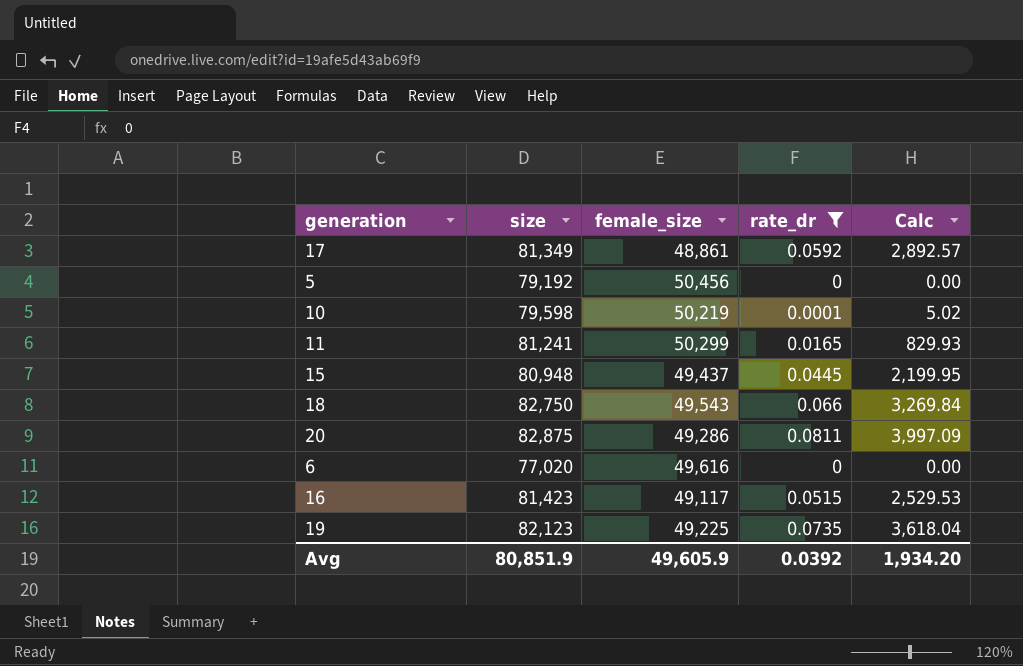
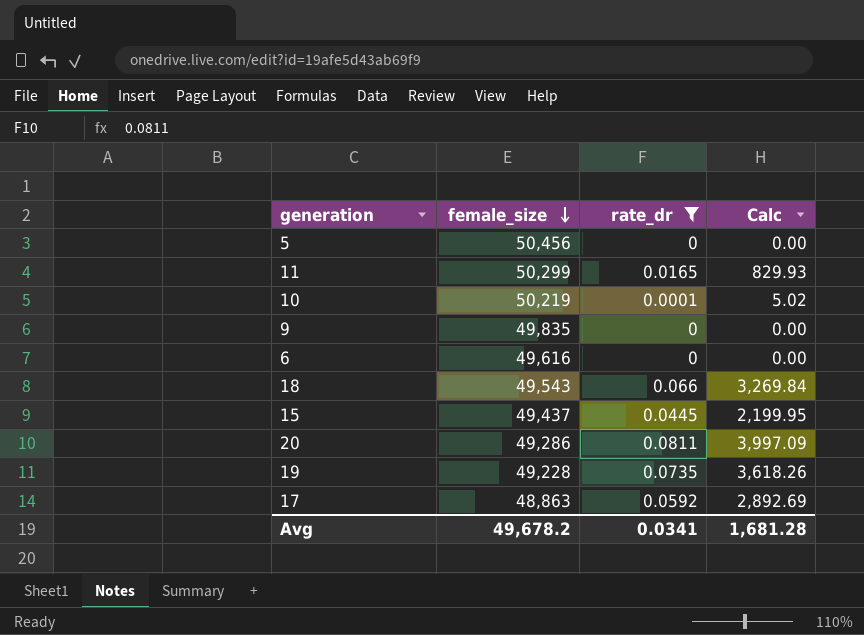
row order: none -> female_size descending
column size | position: 2 -> none
row 16: 81,423 | 49,117 | 0.0515 | 2,529.53 -> none
row 9: none -> 49,835 | 0 | 0.00
19 | female_size: 49,225 -> 49,228
19 | Calc: 3,618.04 -> 3,618.26
17 | female_size: 48,861 -> 48,863
17 | Calc: 2,892.57 -> 2,892.69
Avg | female_size: 49,605.9 -> 49,678.2
Avg | rate_dr: 0.0392 -> 0.0341
Avg | Calc: 1,934.20 -> 1,681.28

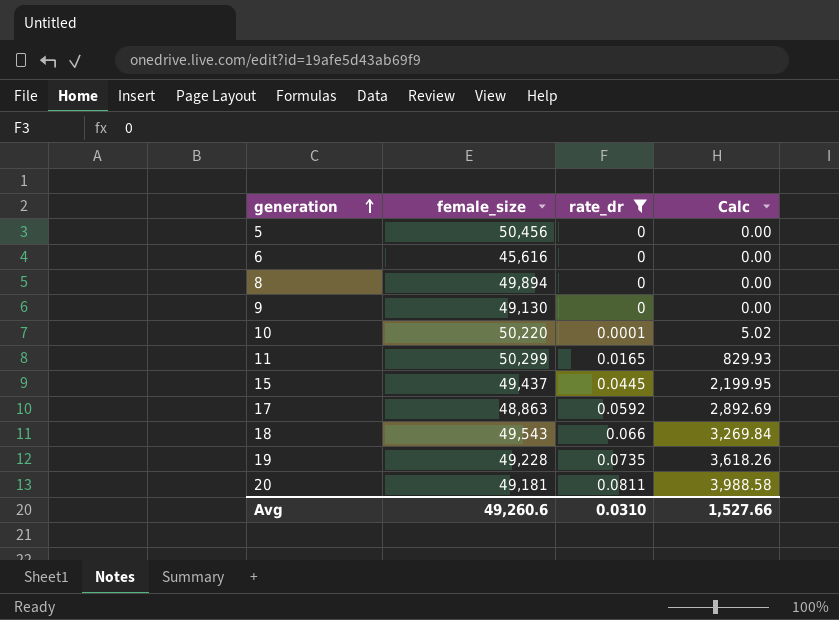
row order: female_size descending -> generation ascending
6 | female_size: 49,616 -> 45,616
row 8: none -> 49,894 | 0 | 0.00
9 | female_size: 49,835 -> 49,130
10 | female_size: 50,219 -> 50,220
20 | female_size: 49,286 -> 49,181
20 | Calc: 3,997.09 -> 3,988.58
Avg | female_size: 49,678.2 -> 49,260.6
Avg | rate_dr: 0.0341 -> 0.0310
Avg | Calc: 1,681.28 -> 1,527.66

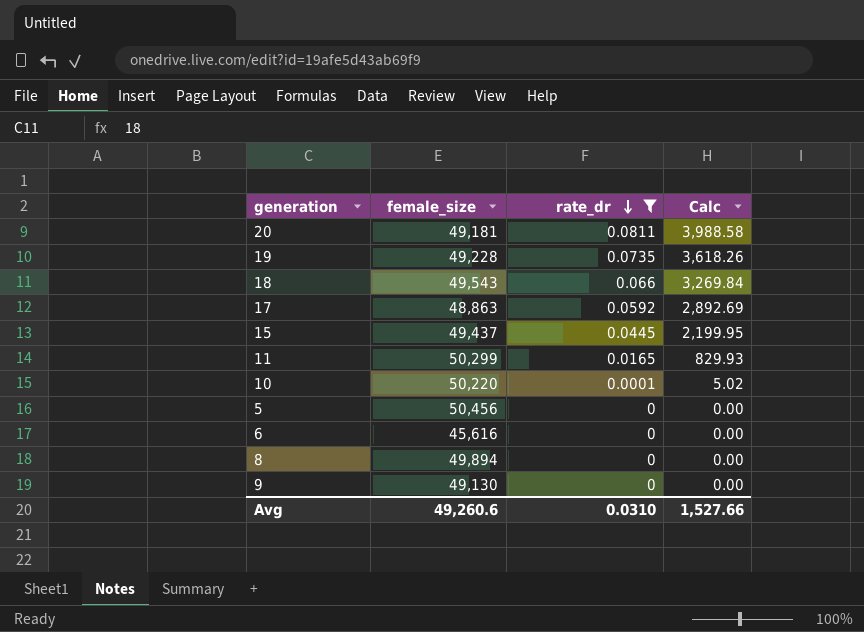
row order: generation ascending -> rate_dr descending

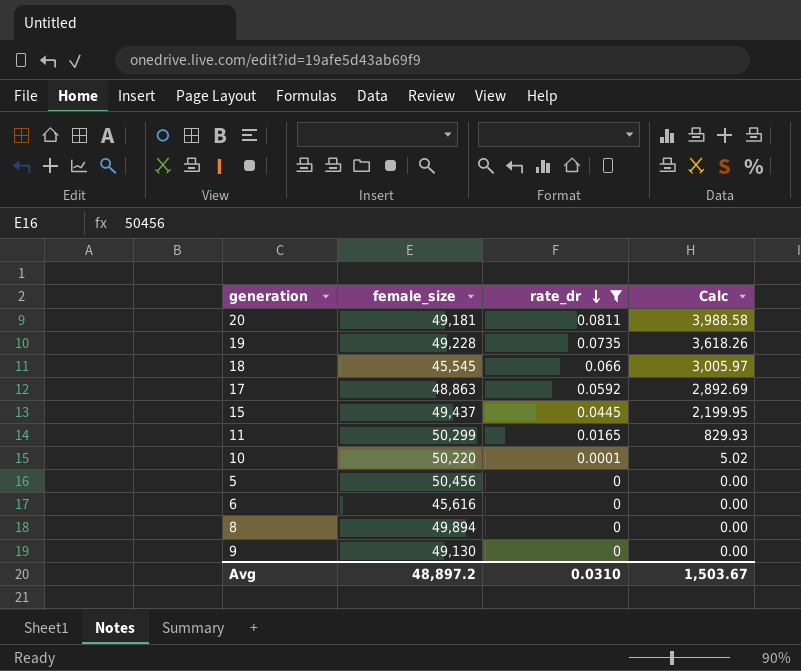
18 | female_size: 49,543 -> 45,545
18 | Calc: 3,269.84 -> 3,005.97
Avg | female_size: 49,260.6 -> 48,897.2
Avg | Calc: 1,527.66 -> 1,503.67

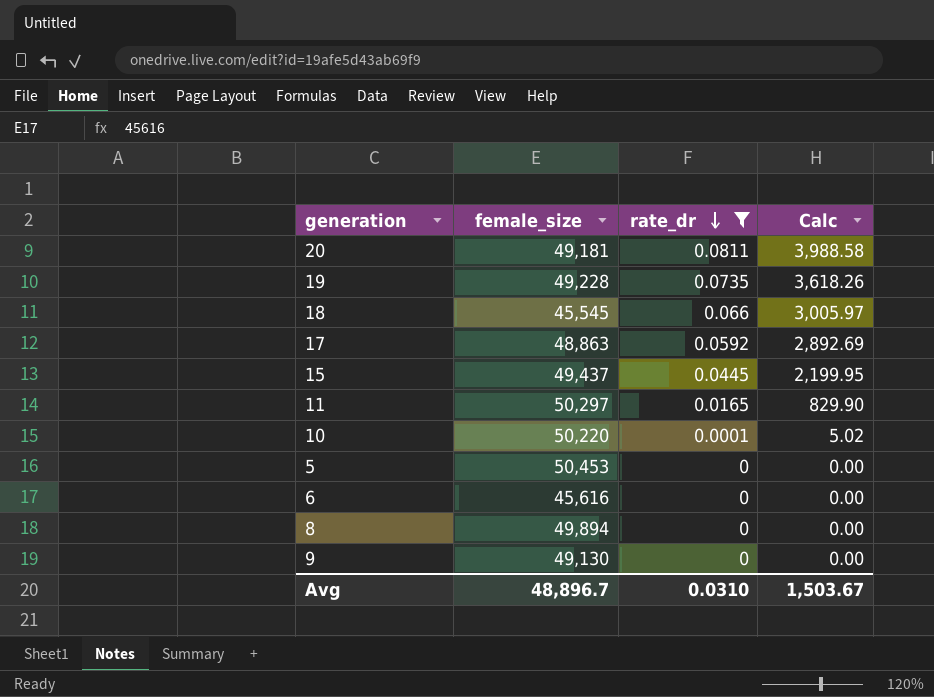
11 | female_size: 50,299 -> 50,297
11 | Calc: 829.93 -> 829.90
5 | female_size: 50,456 -> 50,453
Avg | female_size: 48,897.2 -> 48,896.7

